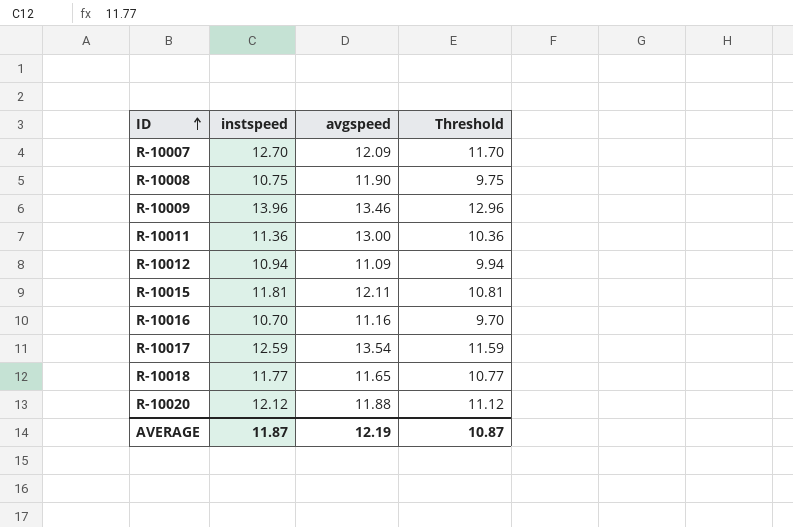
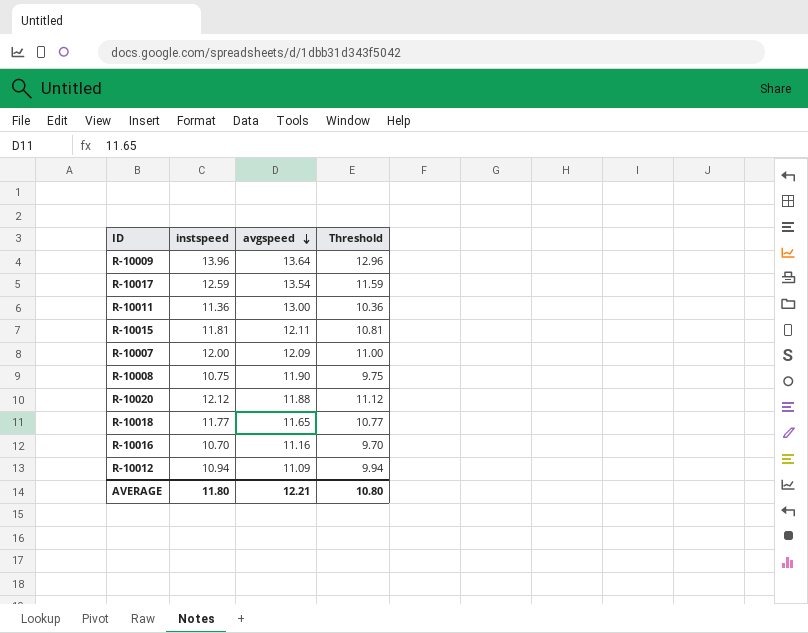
row order: ID ascending -> avgspeed descending
R-10009 | avgspeed: 13.46 -> 13.64
R-10007 | instspeed: 12.70 -> 12.00
R-10007 | Threshold: 11.70 -> 11.00
AVERAGE | instspeed: 11.87 -> 11.80
AVERAGE | avgspeed: 12.19 -> 12.21
AVERAGE | Threshold: 10.87 -> 10.80

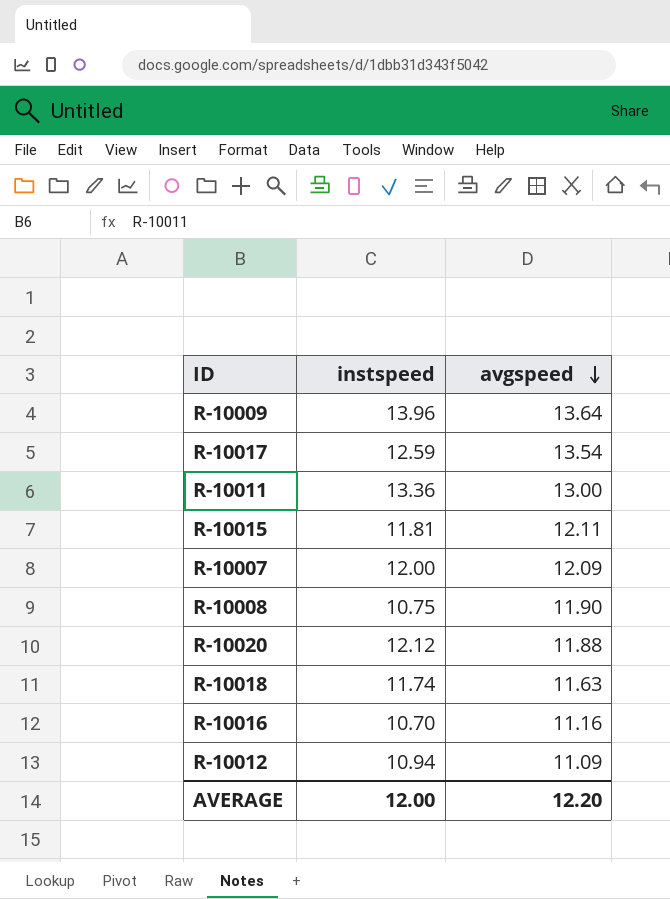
column Threshold | formula: [instspeed] - 1 -> none
R-10011 | instspeed: 11.36 -> 13.36
R-10018 | instspeed: 11.77 -> 11.74
R-10018 | avgspeed: 11.65 -> 11.63
AVERAGE | instspeed: 11.80 -> 12.00
AVERAGE | avgspeed: 12.21 -> 12.20

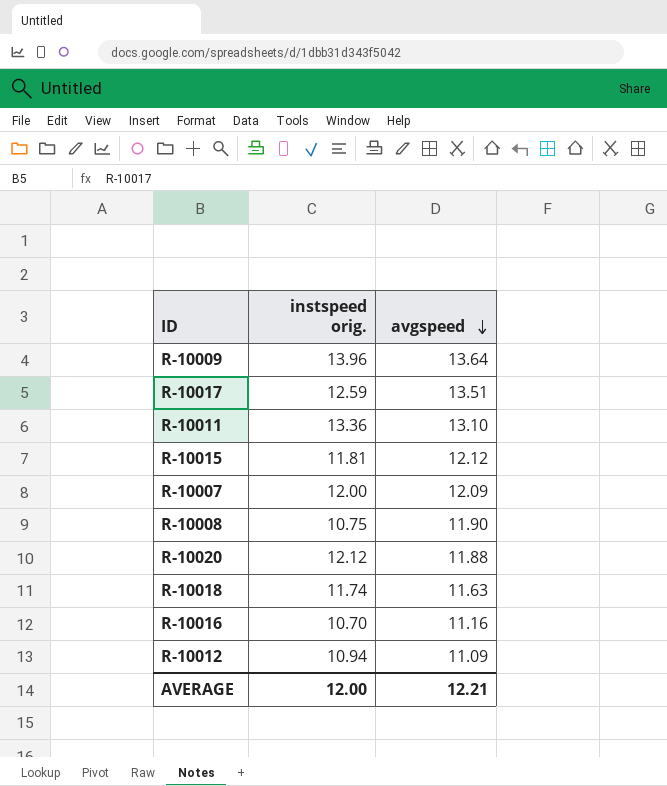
column name: instspeed -> instspeed orig.
R-10017 | avgspeed: 13.54 -> 13.51
R-10011 | avgspeed: 13.00 -> 13.10
R-10015 | avgspeed: 12.11 -> 12.12
AVERAGE | avgspeed: 12.20 -> 12.21

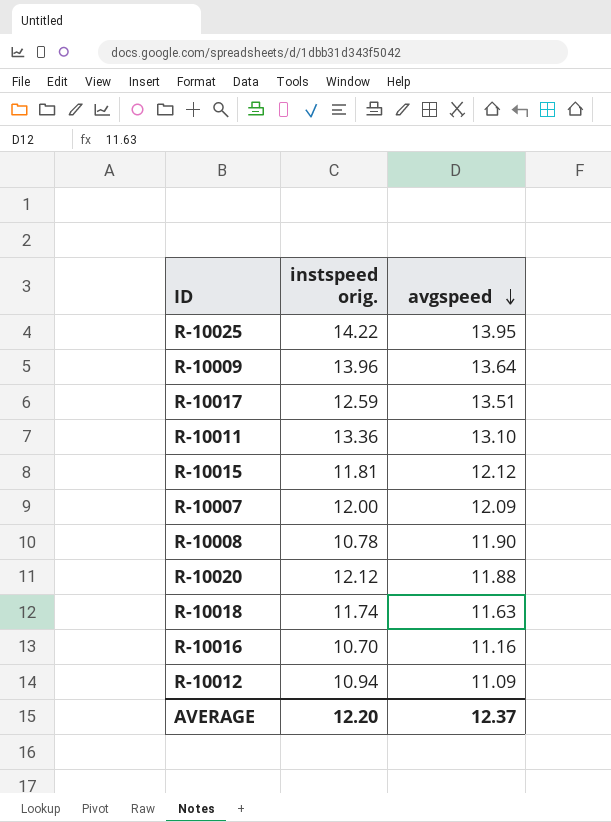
row R-10025: none -> 14.22 | 13.95
R-10008 | instspeed orig.: 10.75 -> 10.78
AVERAGE | instspeed orig.: 12.00 -> 12.20
AVERAGE | avgspeed: 12.21 -> 12.37

